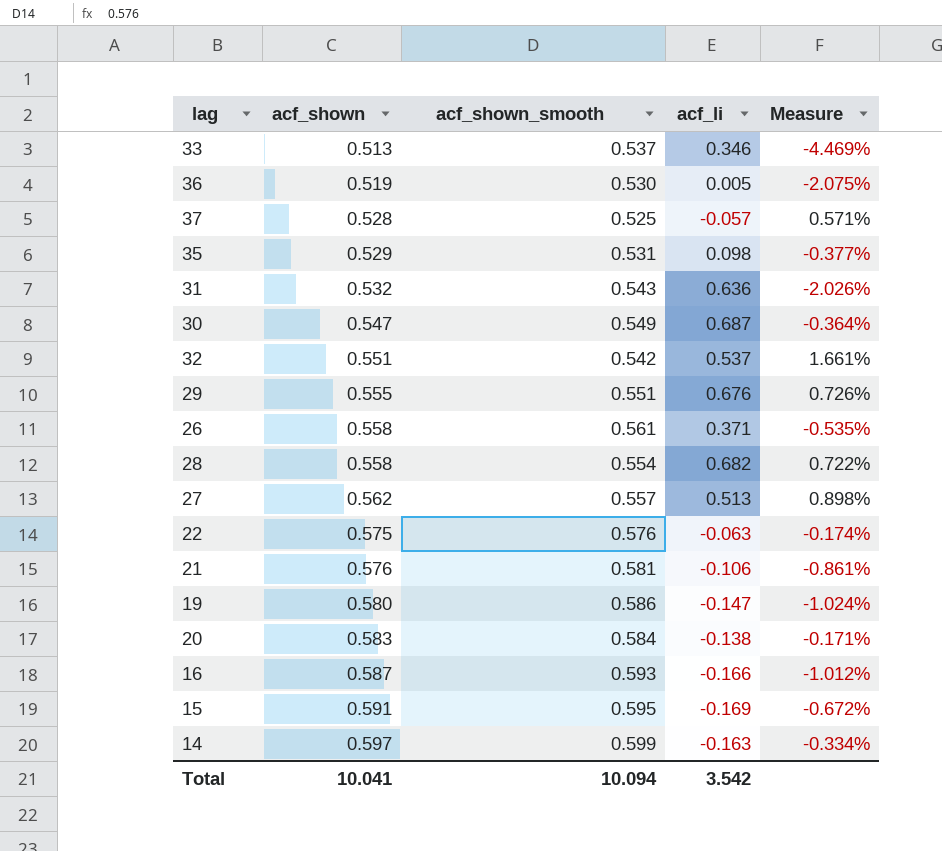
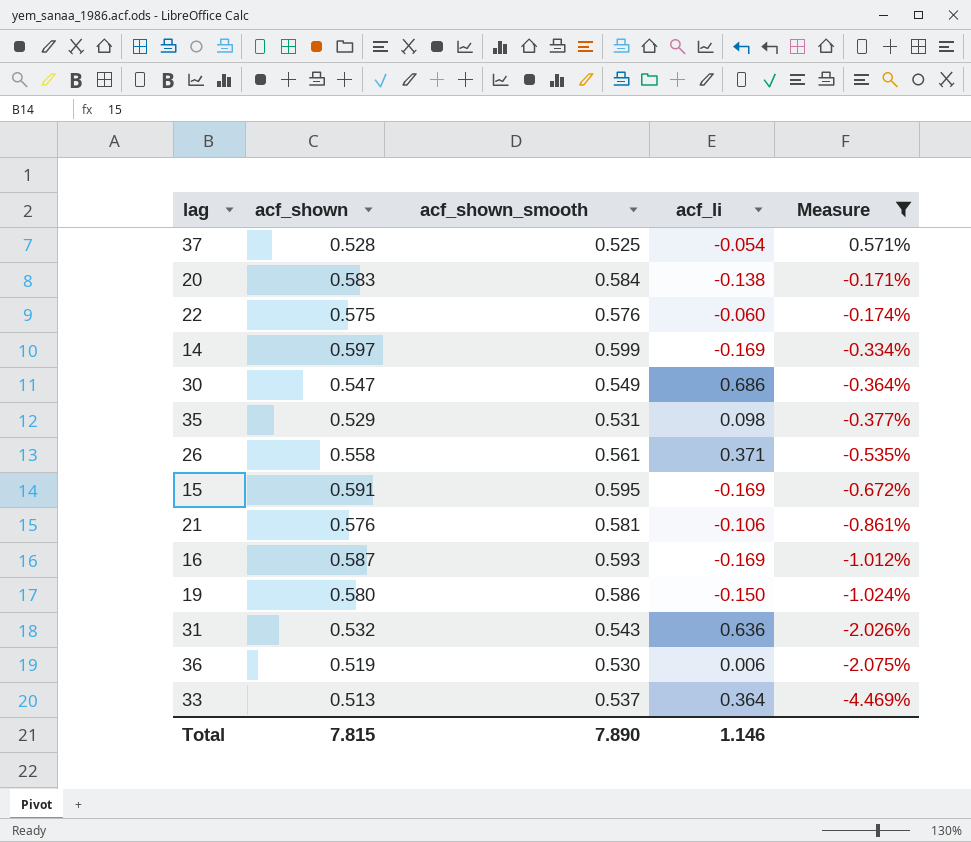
filter: none -> Measure <= 0.571%
row order: acf_shown ascending -> Measure descending
37 | acf_li: -0.057 -> -0.054
22 | acf_li: -0.063 -> -0.060
14 | acf_li: -0.163 -> -0.169
30 | acf_li: 0.687 -> 0.686
16 | acf_li: -0.166 -> -0.169
19 | acf_li: -0.147 -> -0.150
36 | acf_li: 0.005 -> 0.006
33 | acf_li: 0.346 -> 0.364
Total | acf_shown: 10.041 -> 7.815
Total | acf_shown_smooth: 10.094 -> 7.890
Total | acf_li: 3.542 -> 1.146

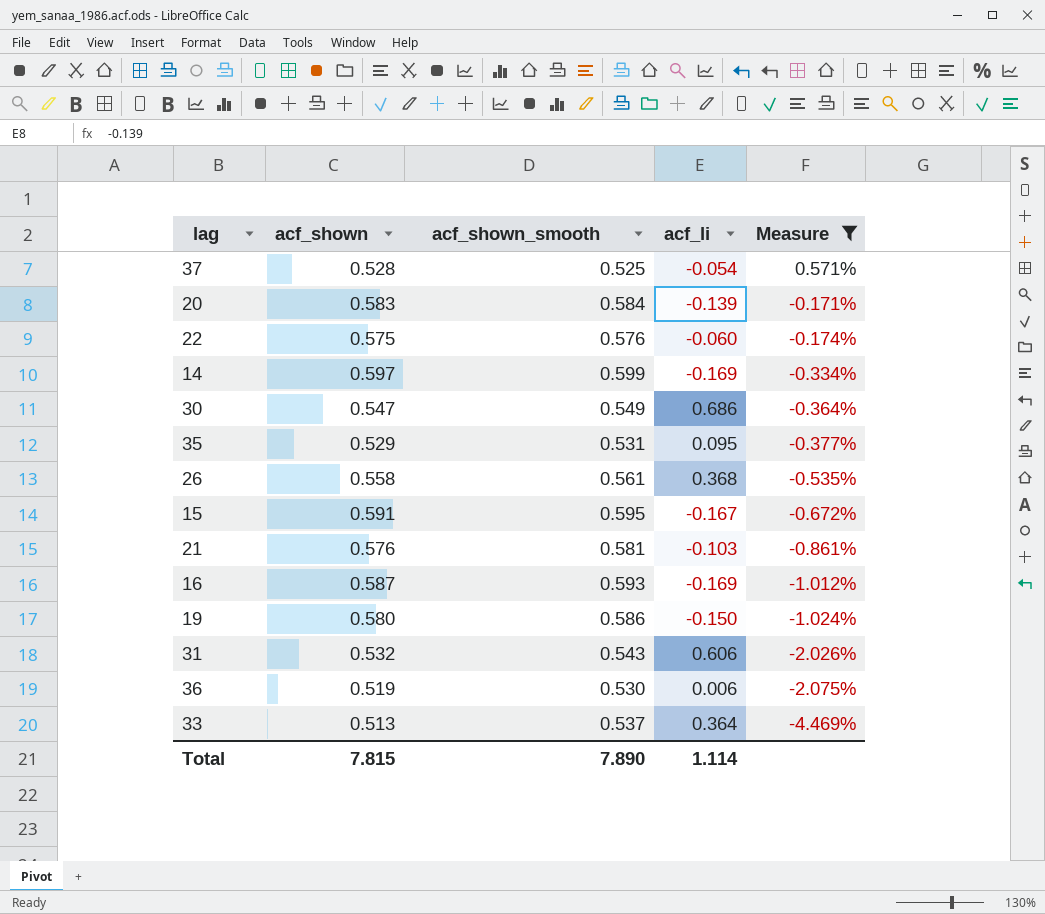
20 | acf_li: -0.138 -> -0.139
35 | acf_li: 0.098 -> 0.095
26 | acf_li: 0.371 -> 0.368
15 | acf_li: -0.169 -> -0.167
21 | acf_li: -0.106 -> -0.103
31 | acf_li: 0.636 -> 0.606
Total | acf_li: 1.146 -> 1.114

